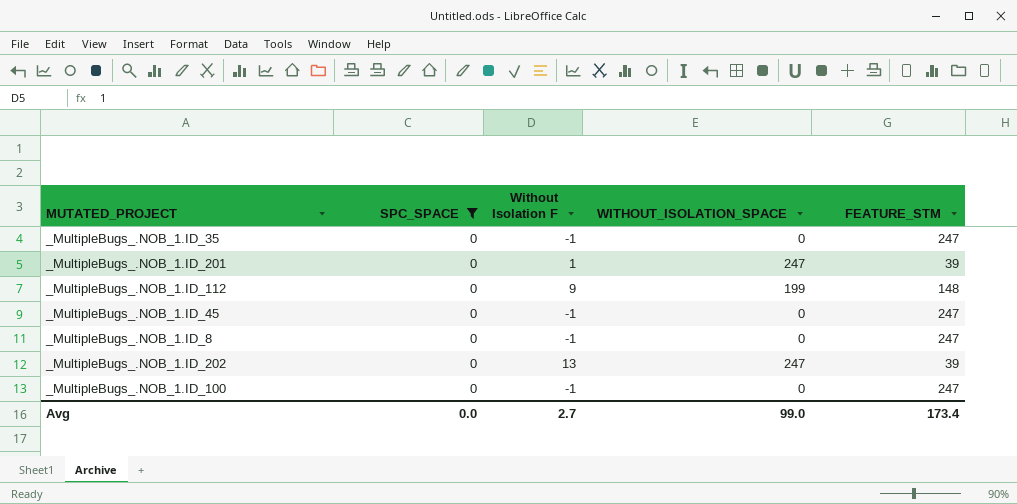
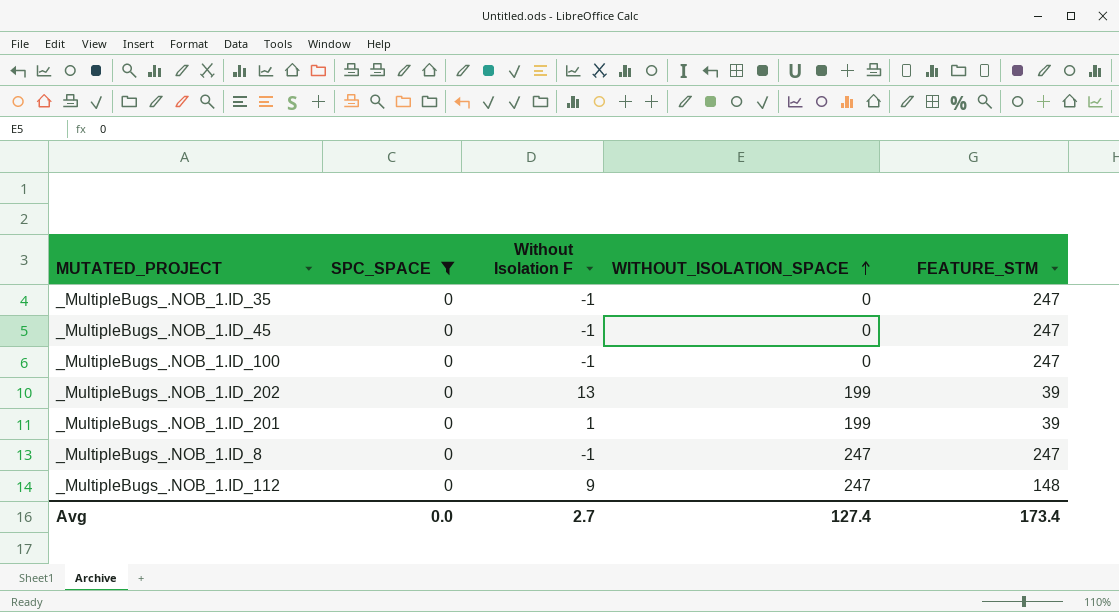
row order: none -> WITHOUT_ISOLATION_SPACE ascending
_MultipleBugs_.NOB_1.ID_202 | WITHOUT_ISOLATION_SPACE: 247 -> 199
_MultipleBugs_.NOB_1.ID_201 | WITHOUT_ISOLATION_SPACE: 247 -> 199
_MultipleBugs_.NOB_1.ID_8 | WITHOUT_ISOLATION_SPACE: 0 -> 247
_MultipleBugs_.NOB_1.ID_112 | WITHOUT_ISOLATION_SPACE: 199 -> 247
Avg | WITHOUT_ISOLATION_SPACE: 99.0 -> 127.4

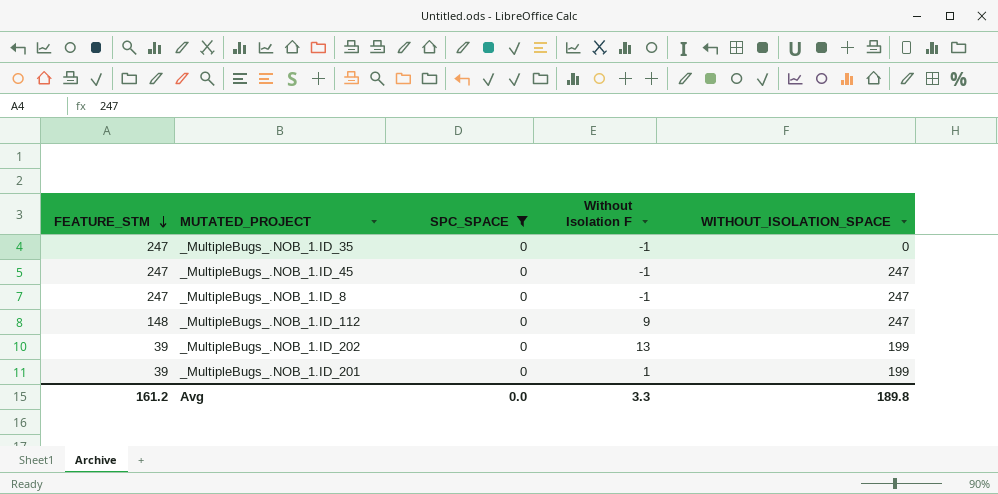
row order: WITHOUT_ISOLATION_SPACE ascending -> FEATURE_STM descending
column FEATURE_STM | position: 5 -> 1
row _MultipleBugs_.NOB_1.ID_100: 0 | -1 | 0 | 247 -> none
_MultipleBugs_.NOB_1.ID_45 | WITHOUT_ISOLATION_SPACE: 0 -> 247
Avg | FEATURE_STM: 173.4 -> 161.2
Avg | Without Isolation F: 2.7 -> 3.3
Avg | WITHOUT_ISOLATION_SPACE: 127.4 -> 189.8

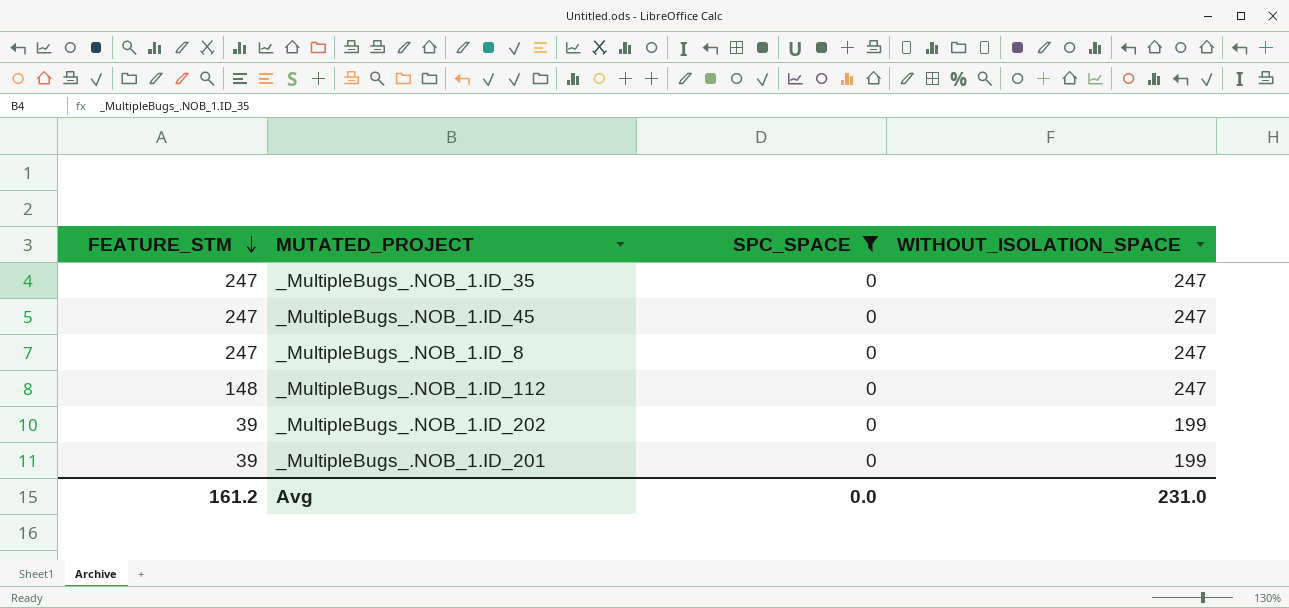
column Without Isolation F | position: 4 -> none
_MultipleBugs_.NOB_1.ID_35 | WITHOUT_ISOLATION_SPACE: 0 -> 247
Avg | WITHOUT_ISOLATION_SPACE: 189.8 -> 231.0

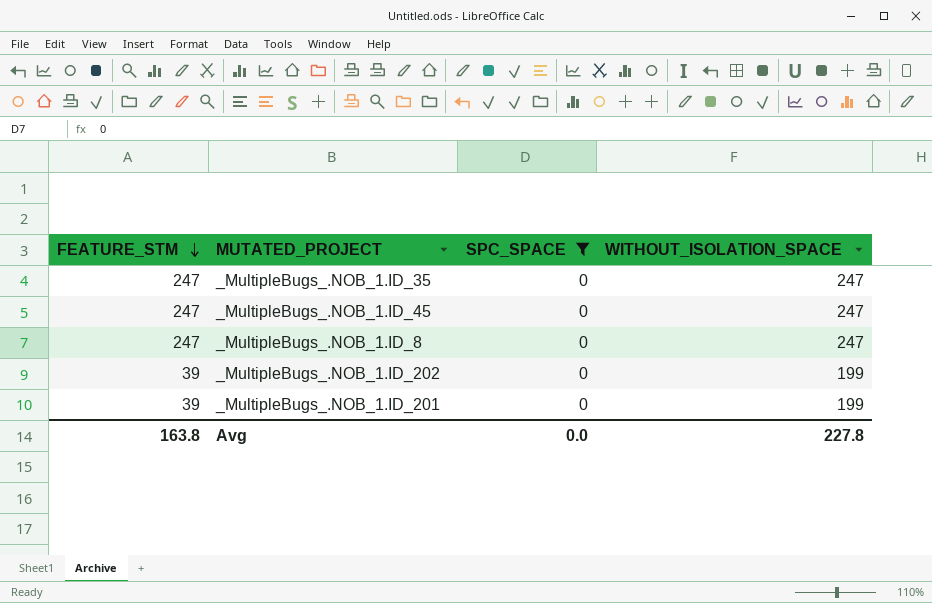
row _MultipleBugs_.NOB_1.ID_112: 148 | 0 | 247 -> none
Avg | FEATURE_STM: 161.2 -> 163.8
Avg | WITHOUT_ISOLATION_SPACE: 231.0 -> 227.8

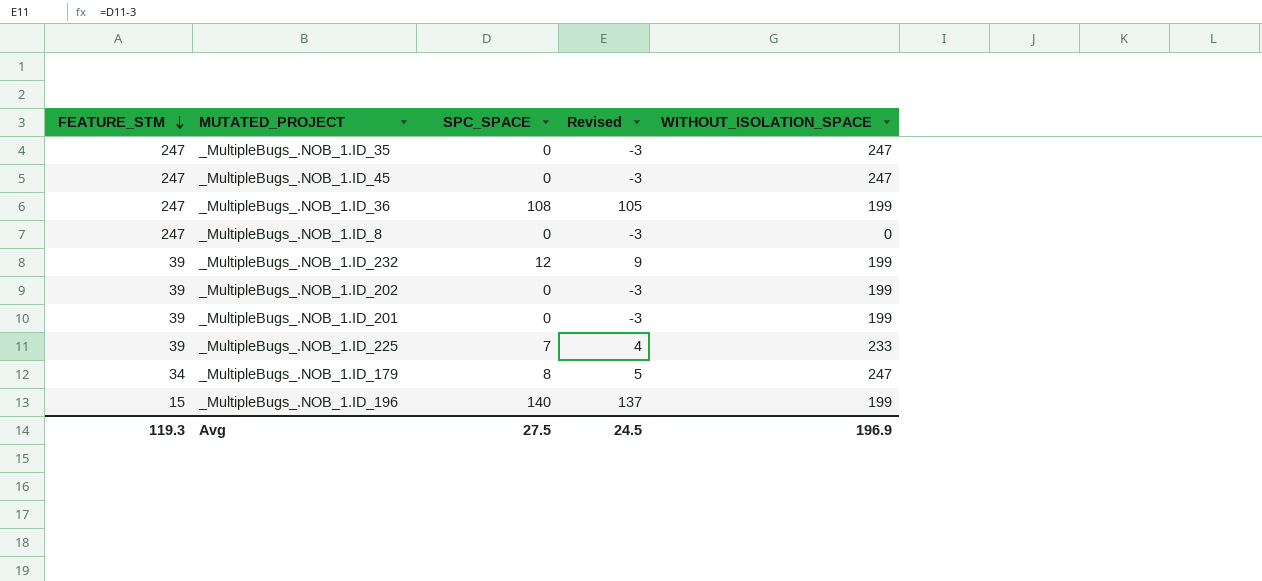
filter: SPC_SPACE = 0 -> none
column Revised | formula: none -> [SPC_SPACE] - 3
_MultipleBugs_.NOB_1.ID_8 | WITHOUT_ISOLATION_SPACE: 247 -> 0
Avg | FEATURE_STM: 163.8 -> 119.3
Avg | SPC_SPACE: 0.0 -> 27.5
Avg | WITHOUT_ISOLATION_SPACE: 227.8 -> 196.9

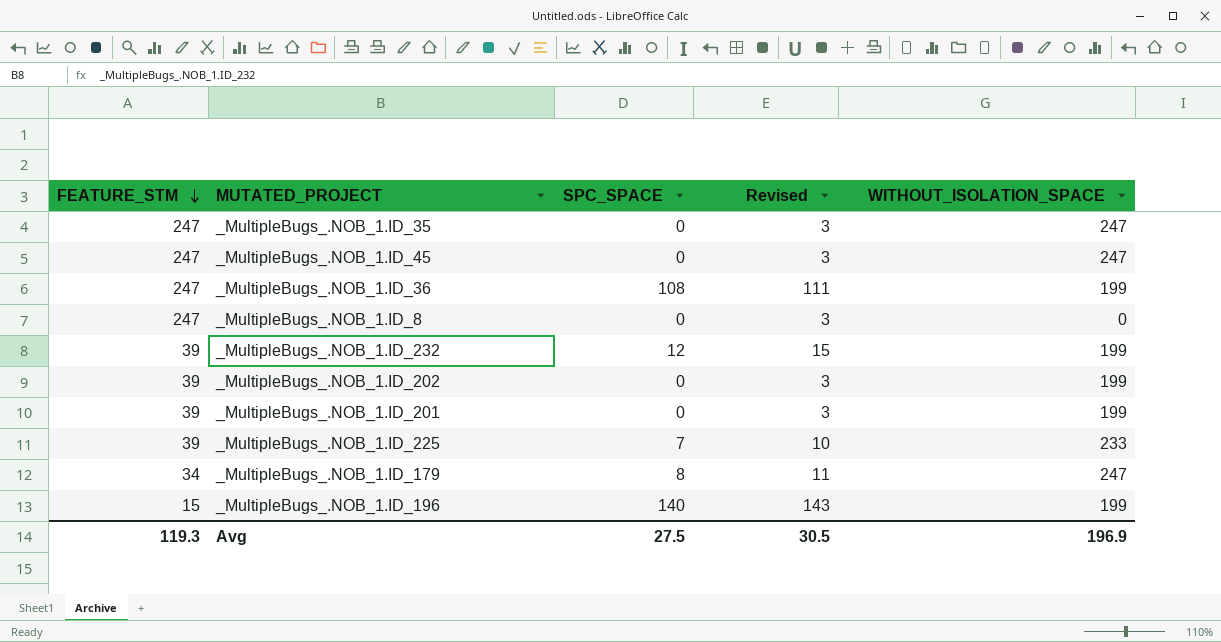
column Revised | formula: [SPC_SPACE] - 3 -> [SPC_SPACE] + 3
Avg | Revised: 24.5 -> 30.5

